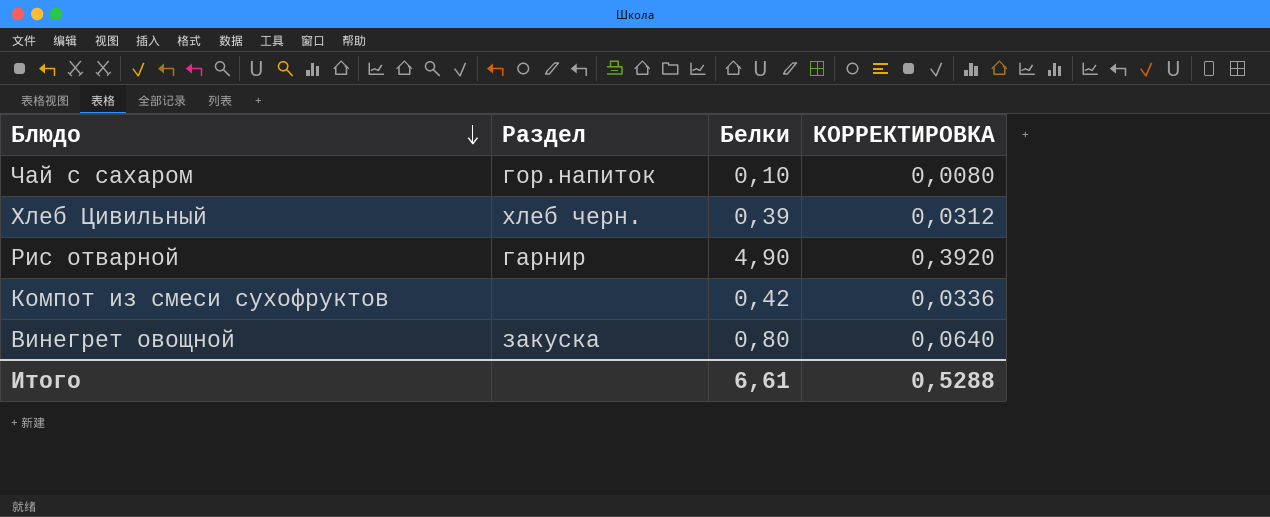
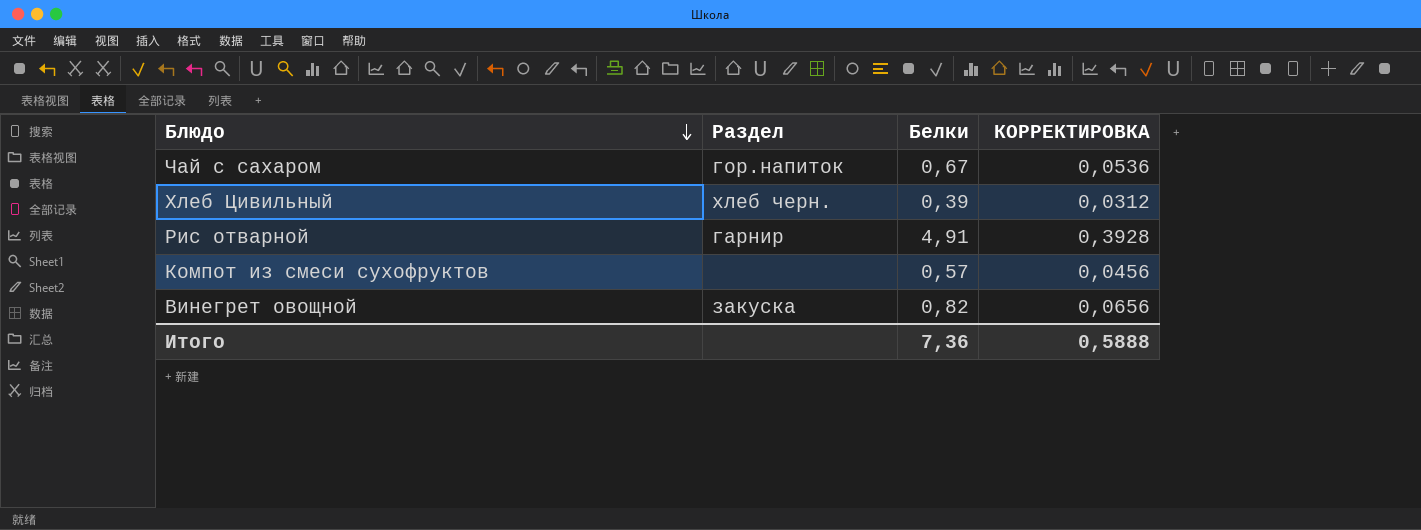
Чай с сахаром | Белки: 0,10 -> 0,67
Чай с сахаром | КОРРЕКТИРОВКА: 0,0080 -> 0,0536
Рис отварной | Белки: 4,90 -> 4,91
Рис отварной | КОРРЕКТИРОВКА: 0,3920 -> 0,3928
Компот из смеси сухофруктов | Белки: 0,42 -> 0,57
Компот из смеси сухофруктов | КОРРЕКТИРОВКА: 0,0336 -> 0,0456
Винегрет овощной | Белки: 0,80 -> 0,82
Винегрет овощной | КОРРЕКТИРОВКА: 0,0640 -> 0,0656
Итого | Белки: 6,61 -> 7,36
Итого | КОРРЕКТИРОВКА: 0,5288 -> 0,5888

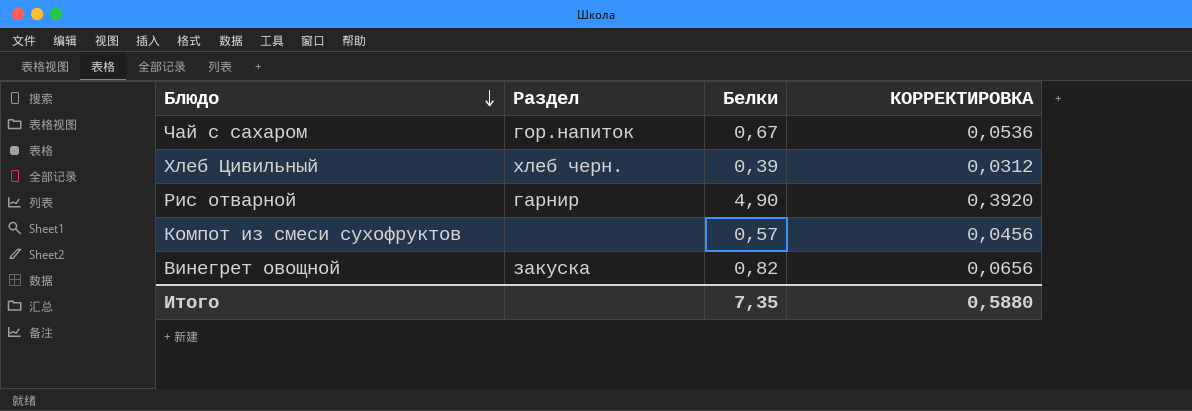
Рис отварной | Белки: 4,91 -> 4,90
Рис отварной | КОРРЕКТИРОВКА: 0,3928 -> 0,3920
Итого | Белки: 7,36 -> 7,35
Итого | КОРРЕКТИРОВКА: 0,5888 -> 0,5880

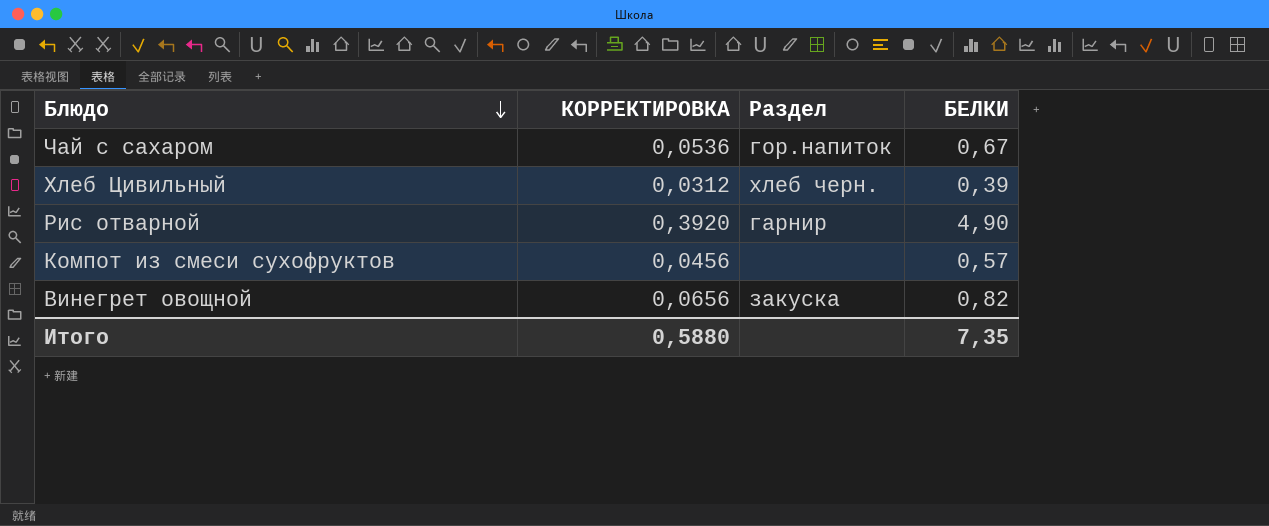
column КОРРЕКТИРОВКА | position: 4 -> 2
column name: Белки -> БЕЛКИ

